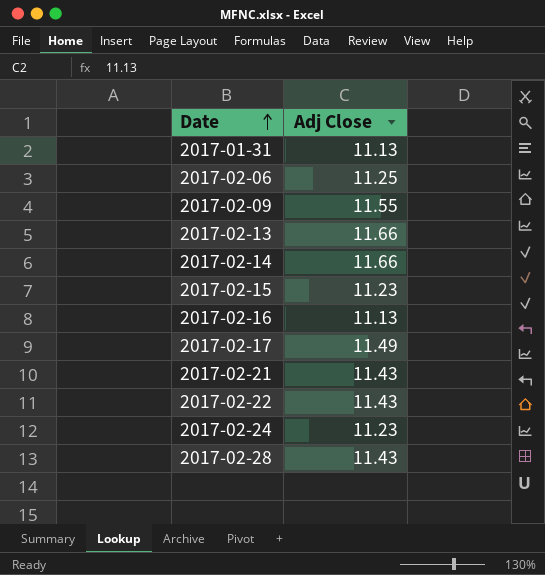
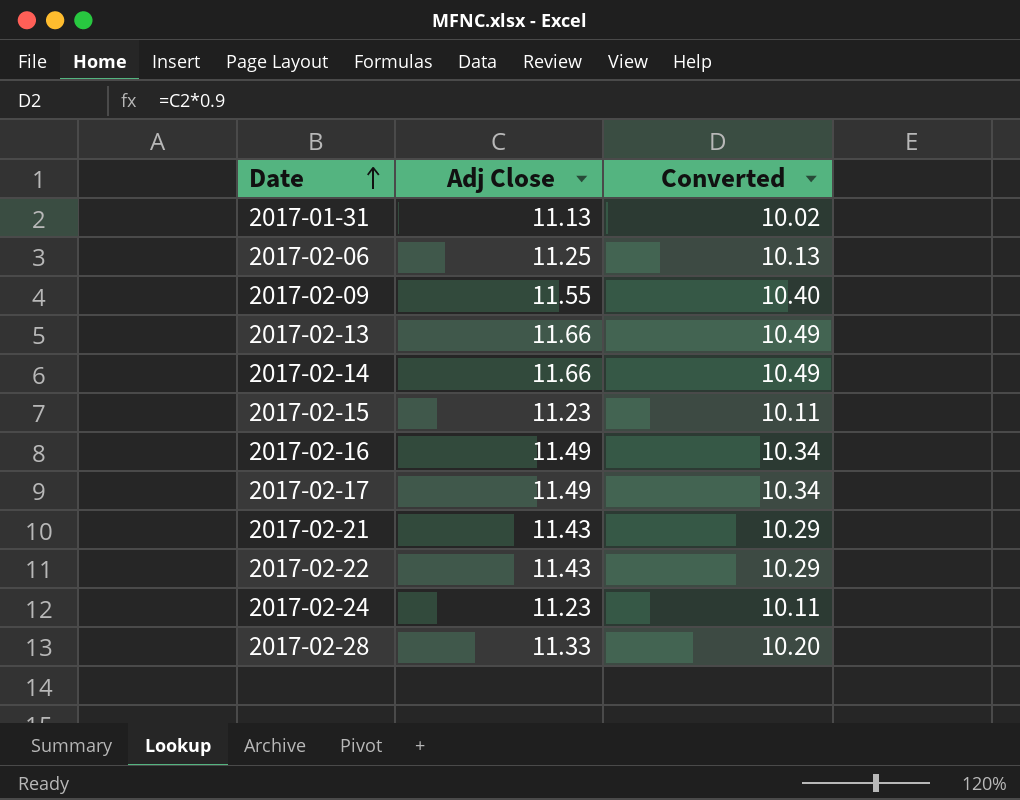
column Converted | formula: none -> [Adj Close] * 0.9
2017-02-16 | Adj Close: 11.13 -> 11.49
2017-02-28 | Adj Close: 11.43 -> 11.33

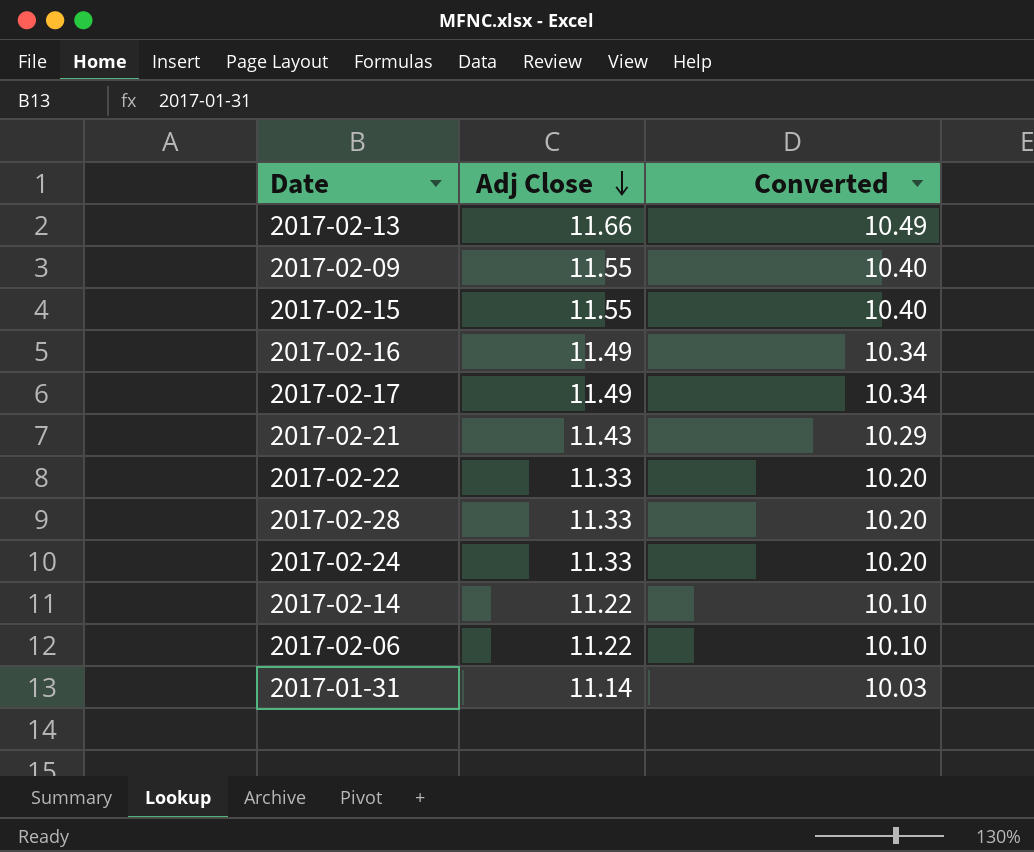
row order: Date ascending -> Adj Close descending
2017-02-15 | Adj Close: 11.23 -> 11.55
2017-02-15 | Converted: 10.11 -> 10.40
2017-02-22 | Adj Close: 11.43 -> 11.33
2017-02-22 | Converted: 10.29 -> 10.20
2017-02-24 | Adj Close: 11.23 -> 11.33
2017-02-24 | Converted: 10.11 -> 10.20
2017-02-14 | Adj Close: 11.66 -> 11.22
2017-02-14 | Converted: 10.49 -> 10.10
2017-02-06 | Adj Close: 11.25 -> 11.22
2017-02-06 | Converted: 10.13 -> 10.10
2017-01-31 | Adj Close: 11.13 -> 11.14
2017-01-31 | Converted: 10.02 -> 10.03

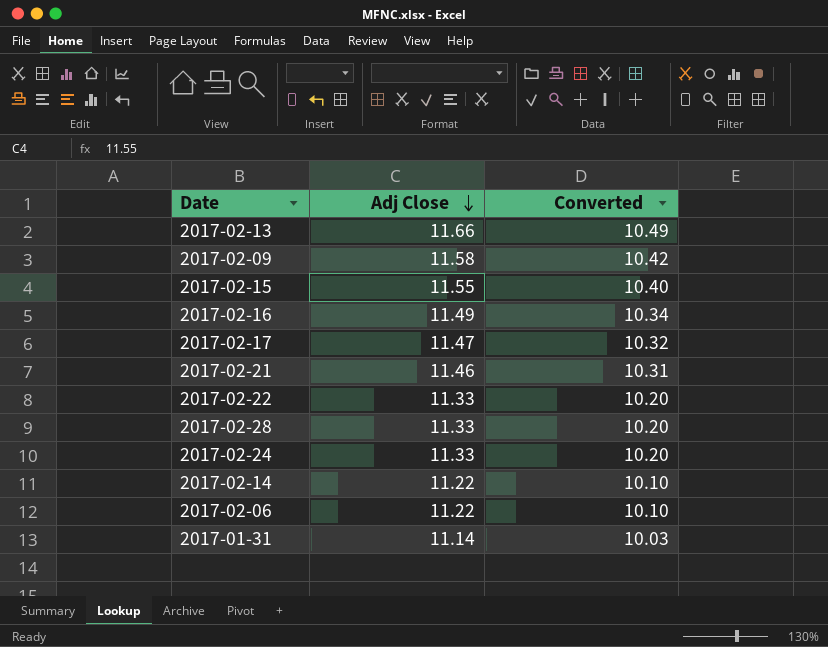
2017-02-09 | Adj Close: 11.55 -> 11.58
2017-02-09 | Converted: 10.40 -> 10.42
2017-02-17 | Adj Close: 11.49 -> 11.47
2017-02-17 | Converted: 10.34 -> 10.32
2017-02-21 | Adj Close: 11.43 -> 11.46
2017-02-21 | Converted: 10.29 -> 10.31

